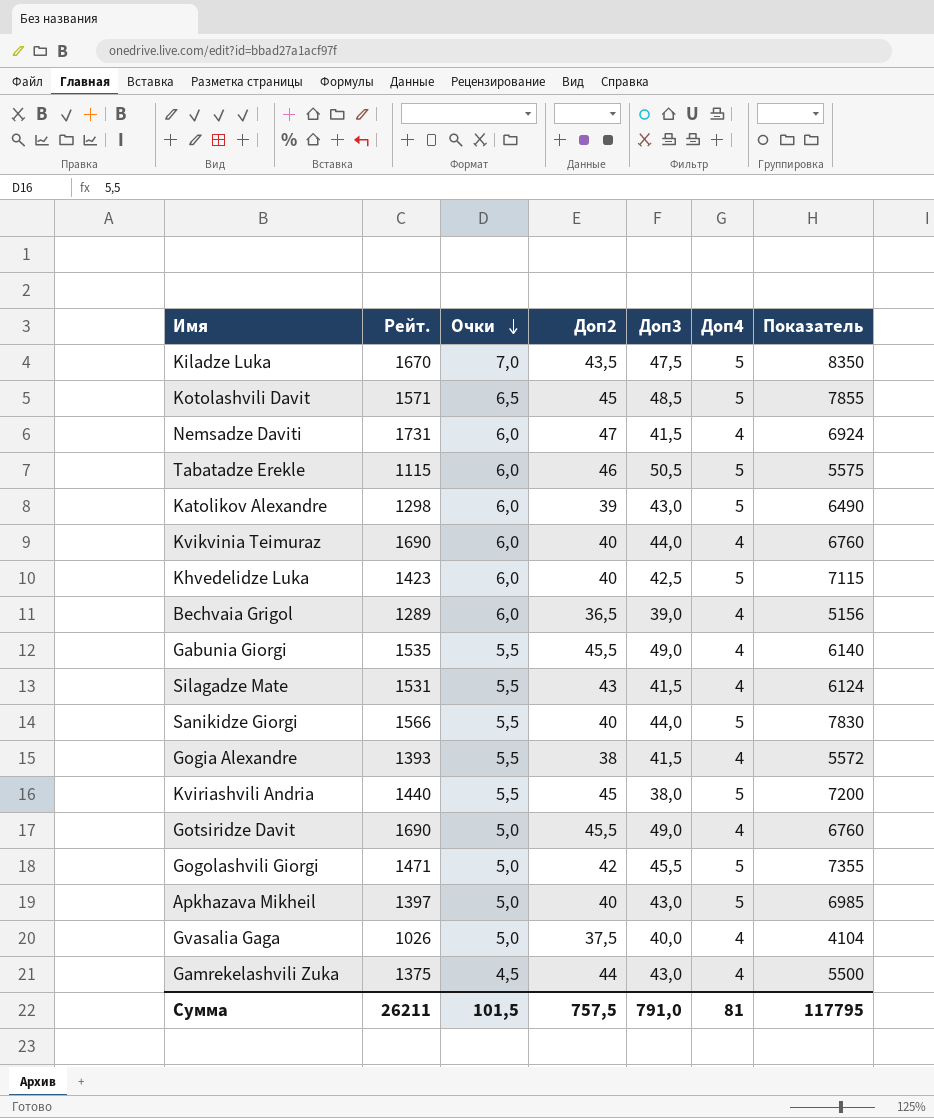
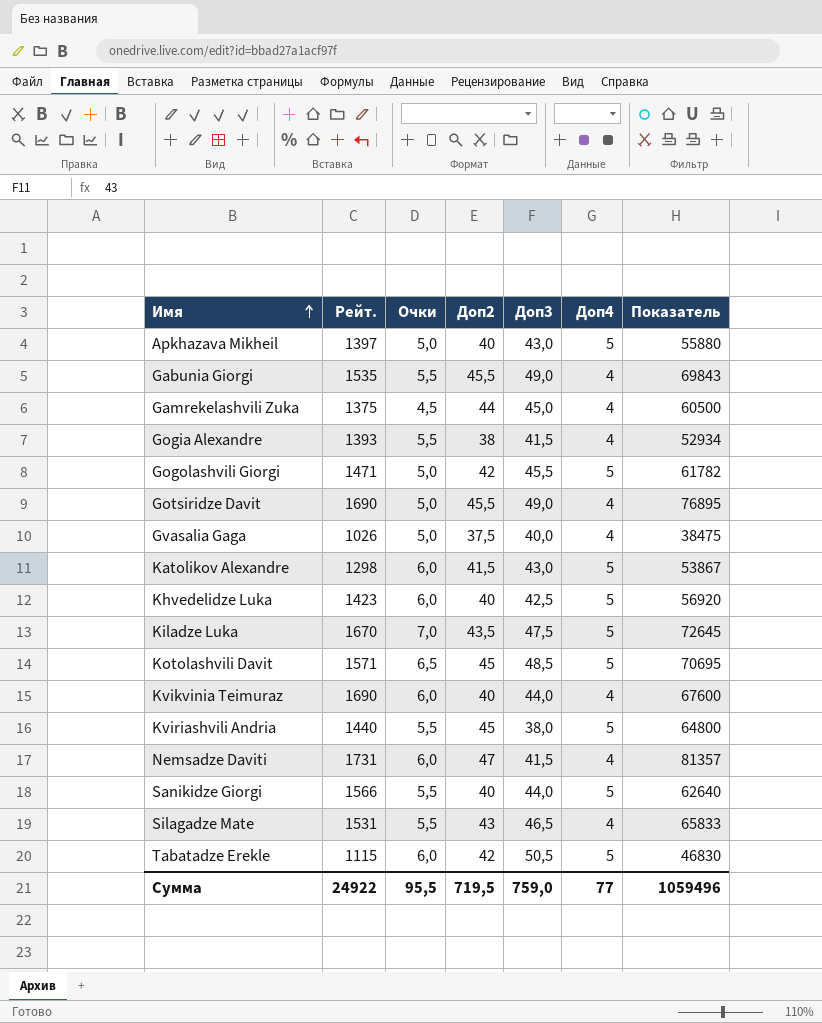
row order: Очки descending -> Имя ascending
column Показатель | formula: [Рейт.] * [Доп4] -> [Рейт.] * [Доп2]
row Bechvaia Grigol: 1289 | 6,0 | 36,5 | 39,0 | 4 | 5156 -> none
Gamrekelashvili Zuka | Доп3: 43,0 -> 45,0
Katolikov Alexandre | Доп2: 39 -> 41,5
Silagadze Mate | Доп3: 41,5 -> 46,5
Tabatadze Erekle | Доп2: 46 -> 42
Сумма | Рейт.: 26211 -> 24922
Сумма | Очки: 101,5 -> 95,5
Сумма | Доп2: 757,5 -> 719,5
Сумма | Доп3: 791,0 -> 759,0
Сумма | Доп4: 81 -> 77
Сумма | Показатель: 117795 -> 1059496

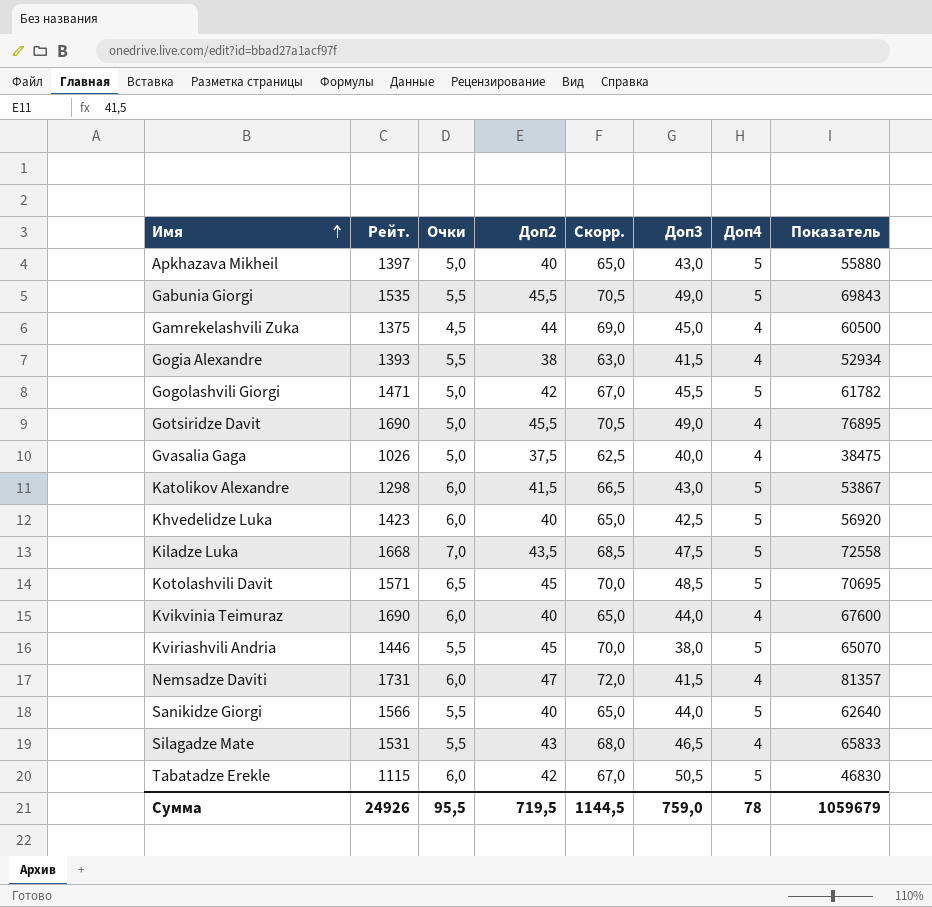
column Скорр. | formula: none -> [Доп2] + 25
Gabunia Giorgi | Доп4: 4 -> 5
Kiladze Luka | Рейт.: 1670 -> 1668
Kiladze Luka | Показатель: 72645 -> 72558
Kviriashvili Andria | Рейт.: 1440 -> 1446
Kviriashvili Andria | Показатель: 64800 -> 65070
Сумма | Рейт.: 24922 -> 24926
Сумма | Доп4: 77 -> 78
Сумма | Показатель: 1059496 -> 1059679

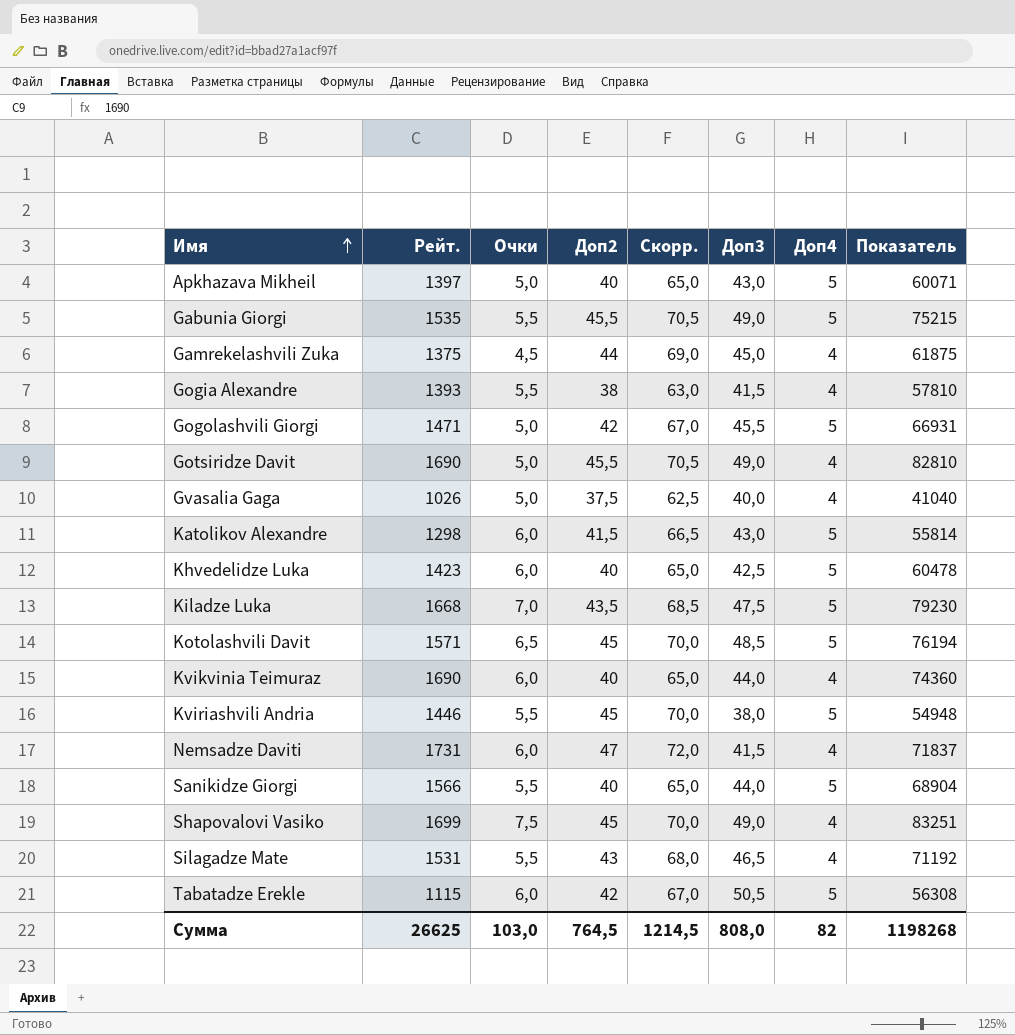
column Показатель | formula: [Рейт.] * [Доп2] -> [Рейт.] * [Доп3]
row Shapovalovi Vasiko: none -> 1699 | 7,5 | 45 | 70,0 | 49,0 | 4 | 83251
Сумма | Рейт.: 24926 -> 26625
Сумма | Очки: 95,5 -> 103,0
Сумма | Доп2: 719,5 -> 764,5
Сумма | Скорр.: 1144,5 -> 1214,5
Сумма | Доп3: 759,0 -> 808,0
Сумма | Доп4: 78 -> 82
Сумма | Показатель: 1059679 -> 1198268

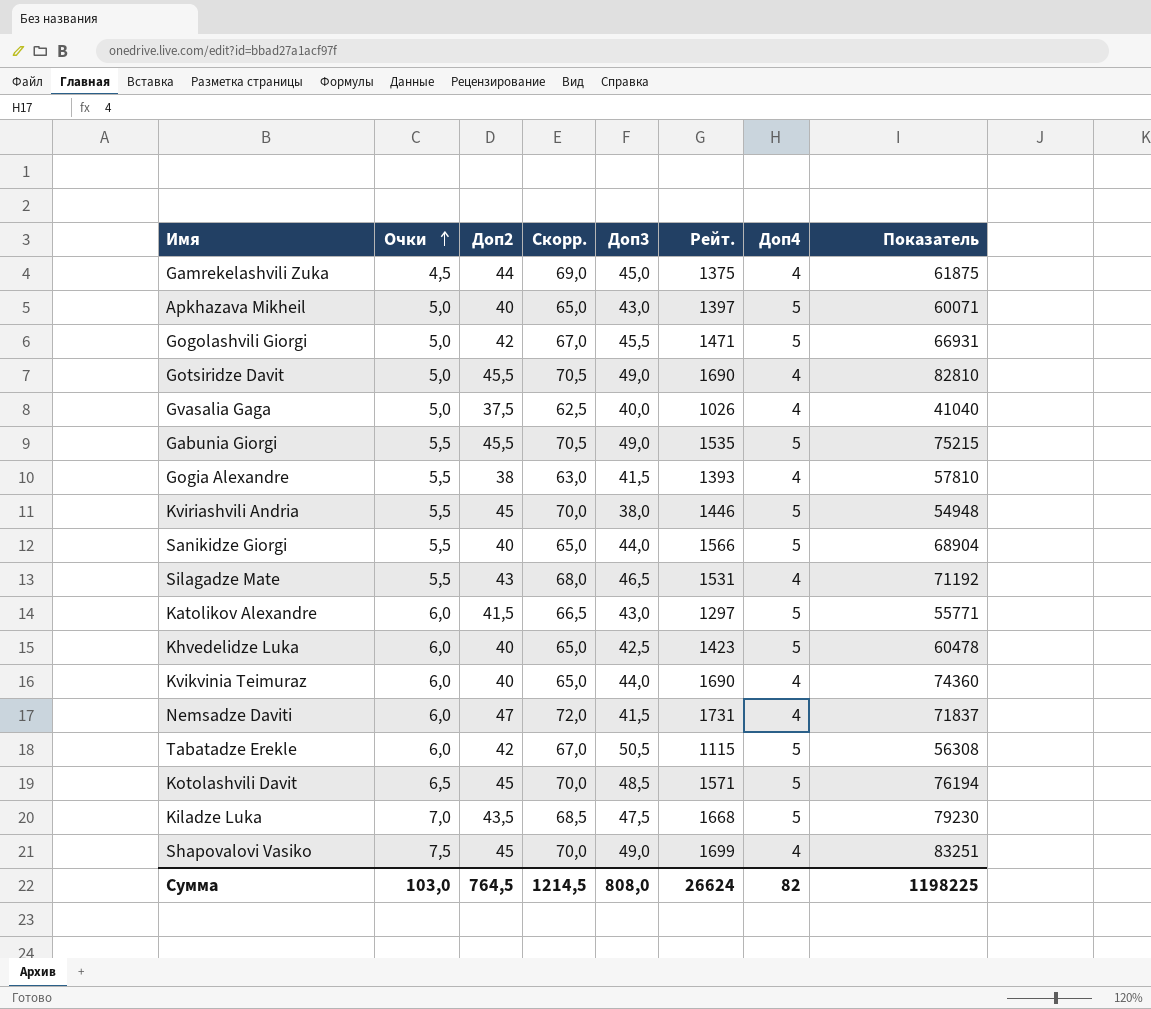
row order: Имя ascending -> Очки ascending
column Рейт. | position: 2 -> 6
Katolikov Alexandre | Рейт.: 1298 -> 1297
Katolikov Alexandre | Показатель: 55814 -> 55771
Сумма | Рейт.: 26625 -> 26624
Сумма | Показатель: 1198268 -> 1198225

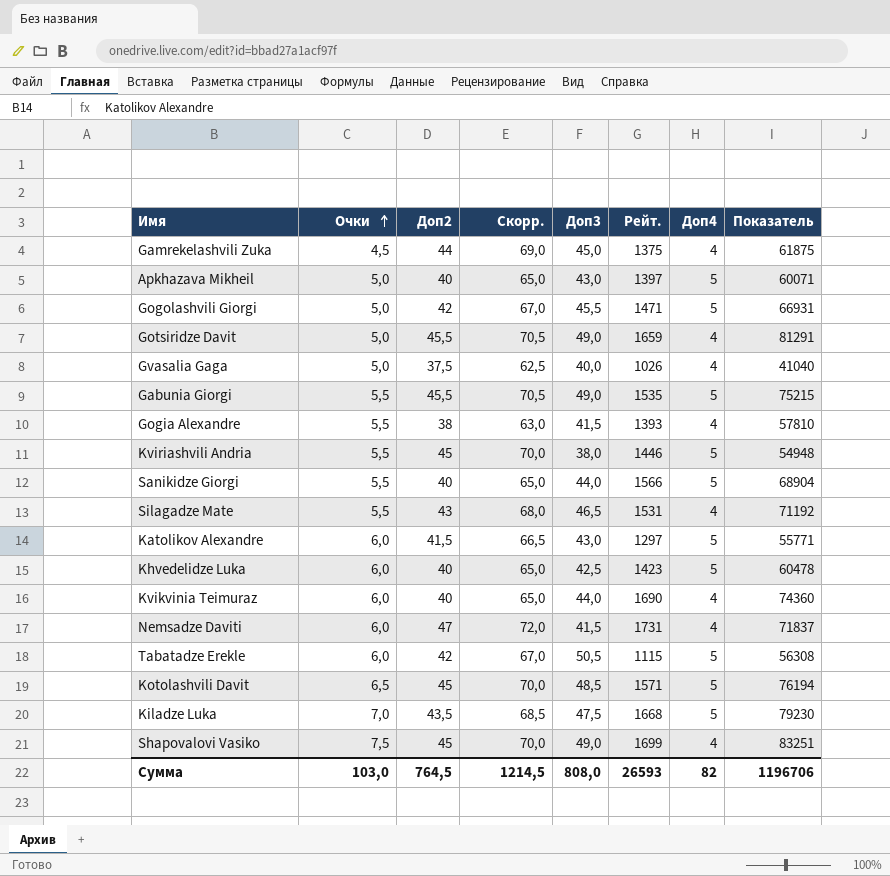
Gotsiridze Davit | Рейт.: 1690 -> 1659
Gotsiridze Davit | Показатель: 82810 -> 81291
Сумма | Рейт.: 26624 -> 26593
Сумма | Показатель: 1198225 -> 1196706

